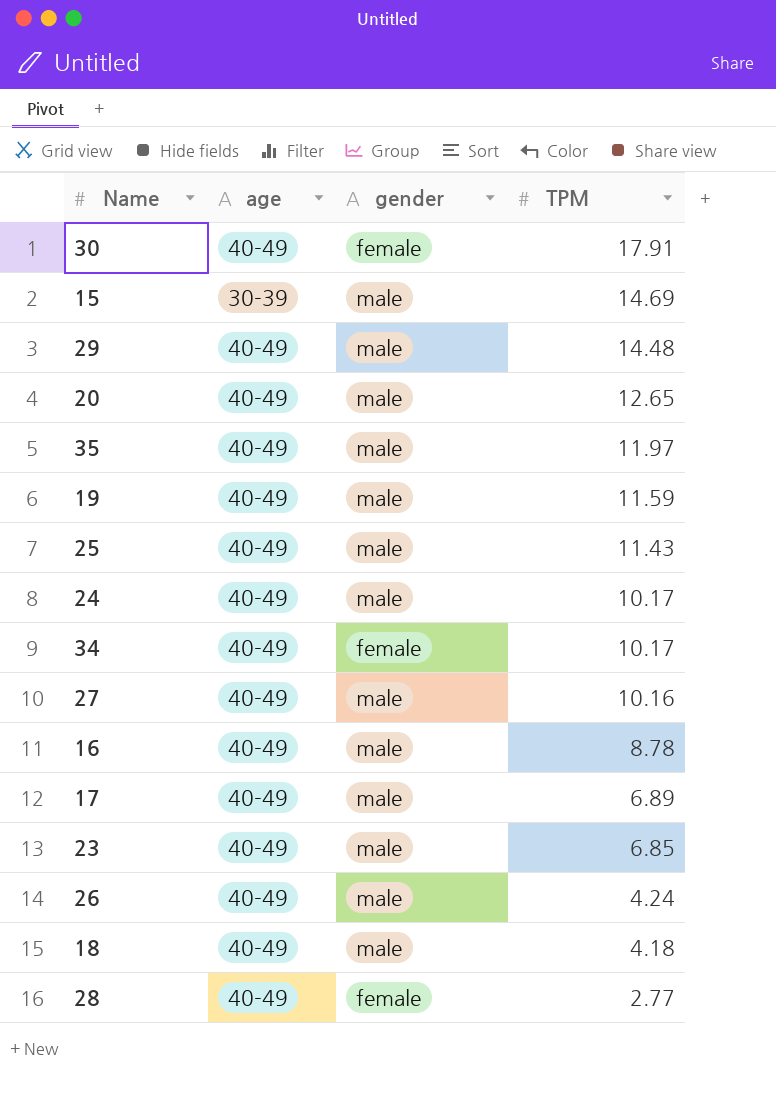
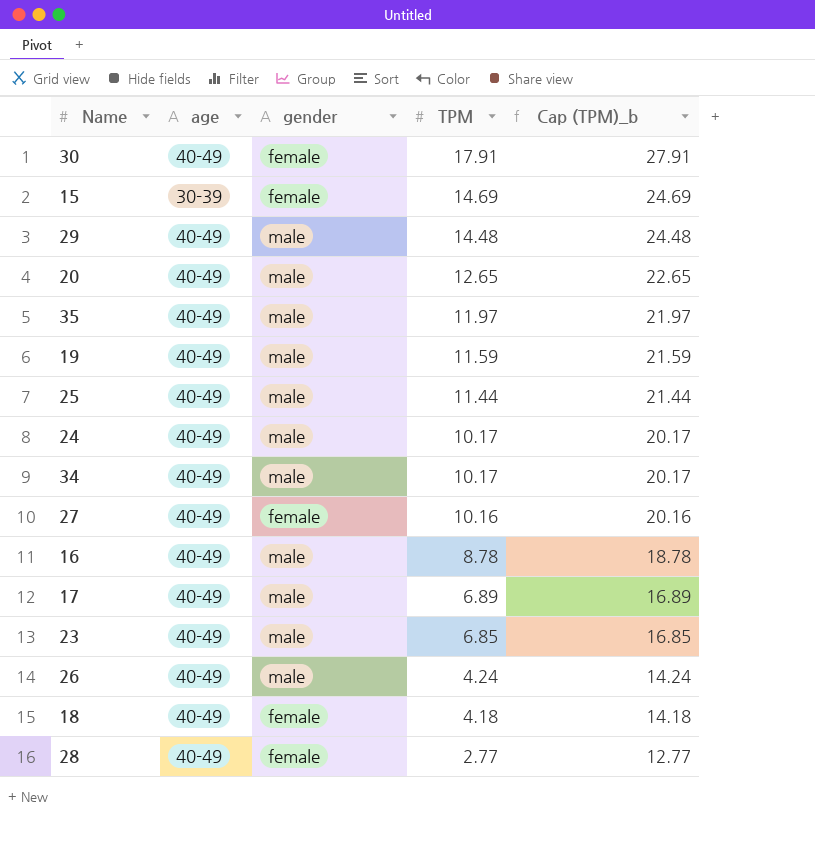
column Cap (TPM)_b | formula: none -> [TPM] + 10
15 | gender: male -> female
25 | TPM: 11.43 -> 11.44
34 | gender: female -> male
27 | gender: male -> female
18 | gender: male -> female

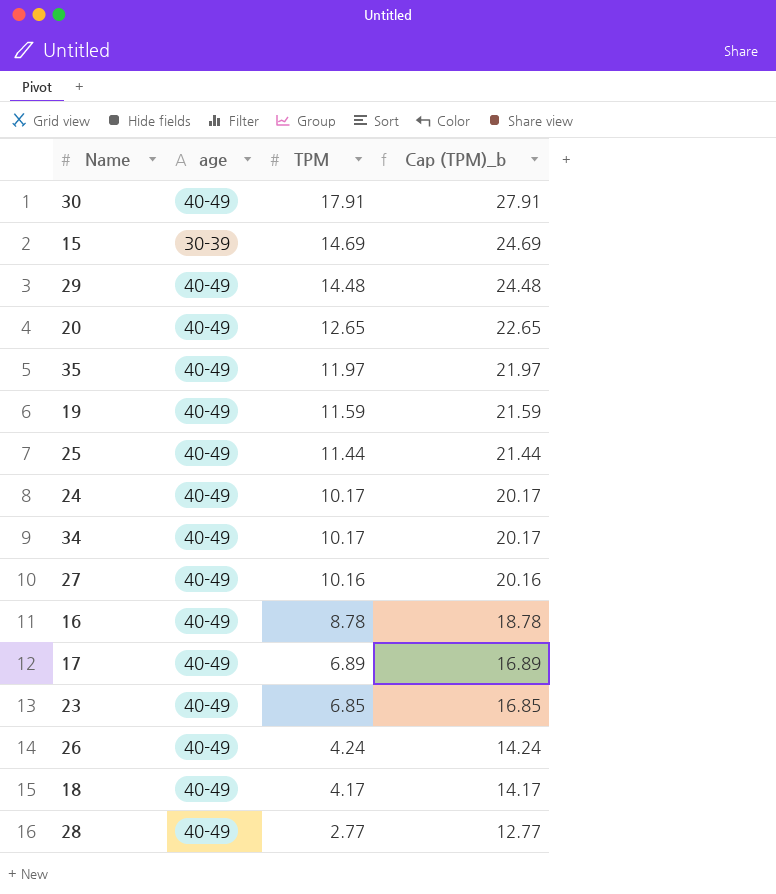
column gender | position: 3 -> none
18 | TPM: 4.18 -> 4.17
18 | Cap (TPM)_b: 14.18 -> 14.17

